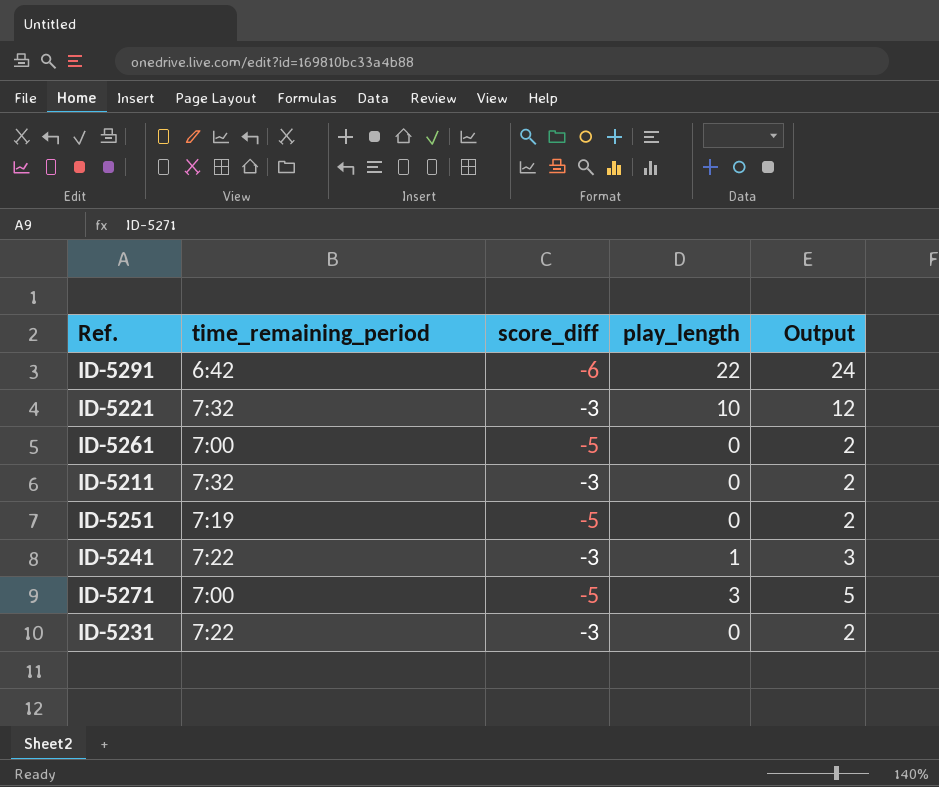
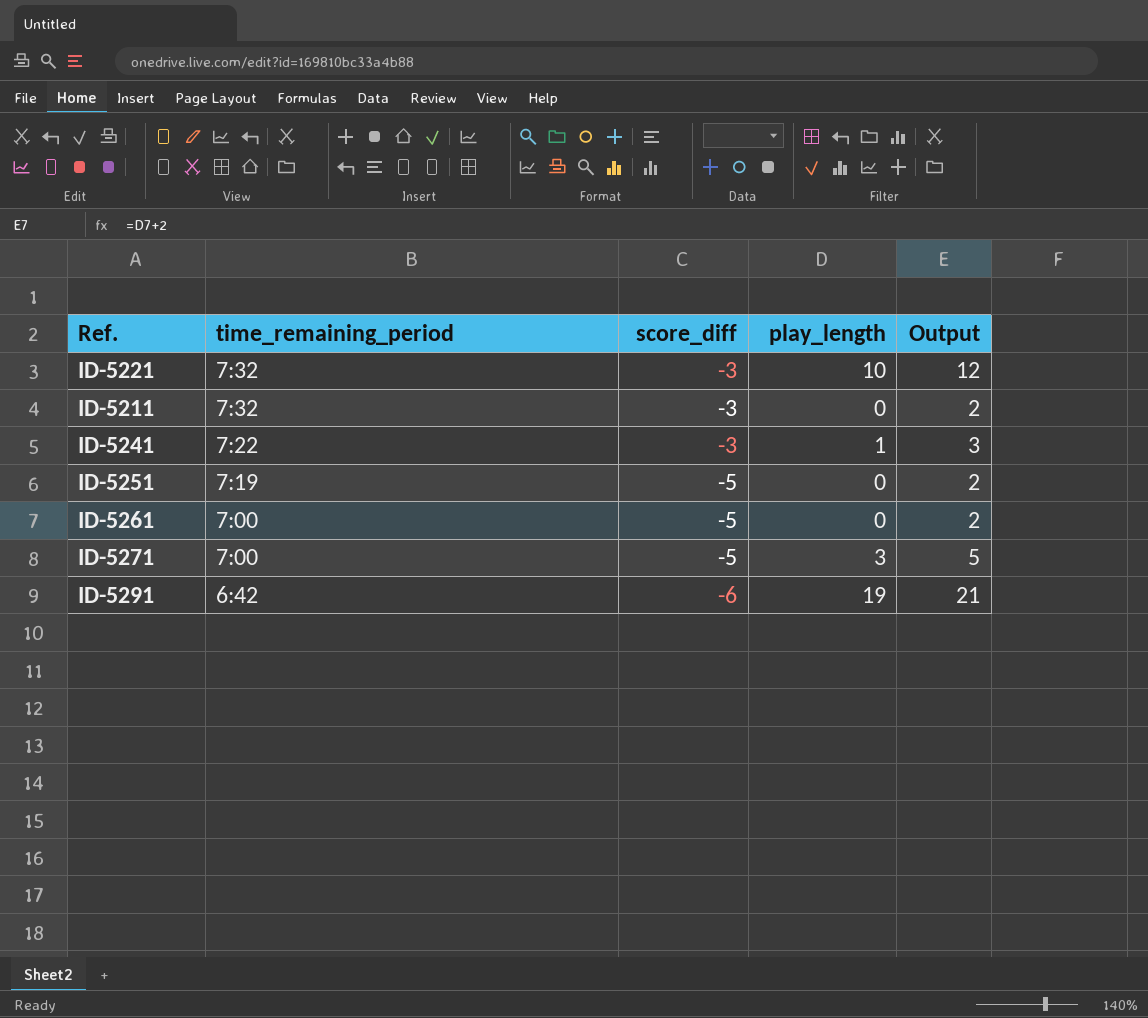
row order: none -> time_remaining_period descending
row ID-5231: 7:22 | -3 | 0 | 2 -> none
ID-5291 | play_length: 22 -> 19
ID-5291 | Output: 24 -> 21

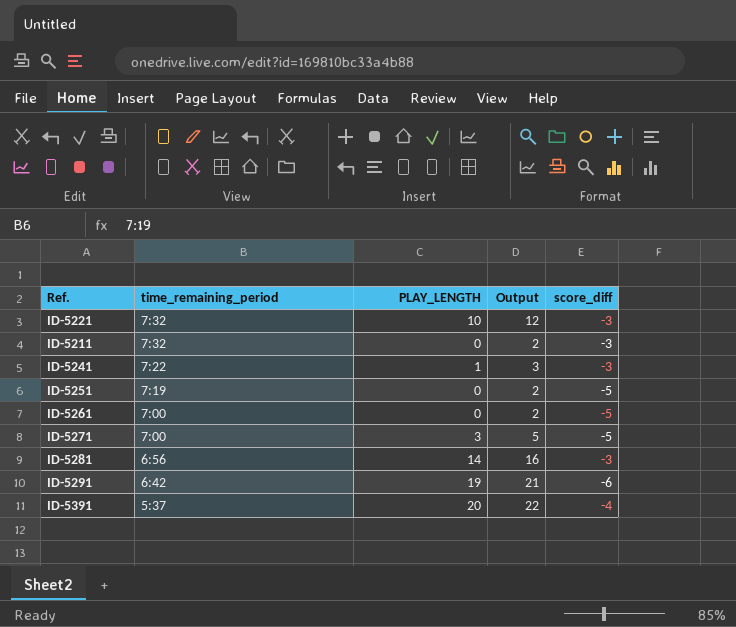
column name: play_length -> PLAY_LENGTH
column score_diff | position: 3 -> 5
row ID-5281: none -> 6:56 | 14 | 16 | -3
row ID-5391: none -> 5:37 | 20 | 22 | -4

